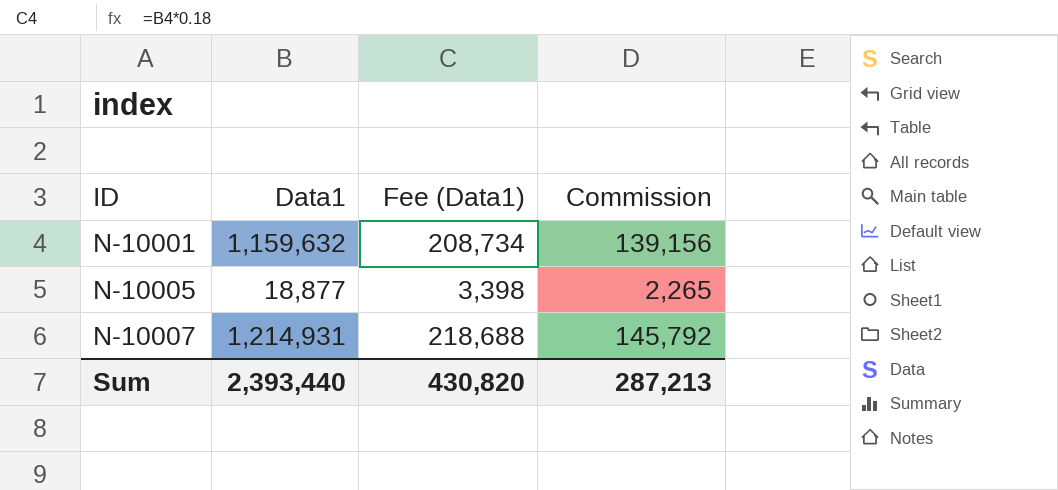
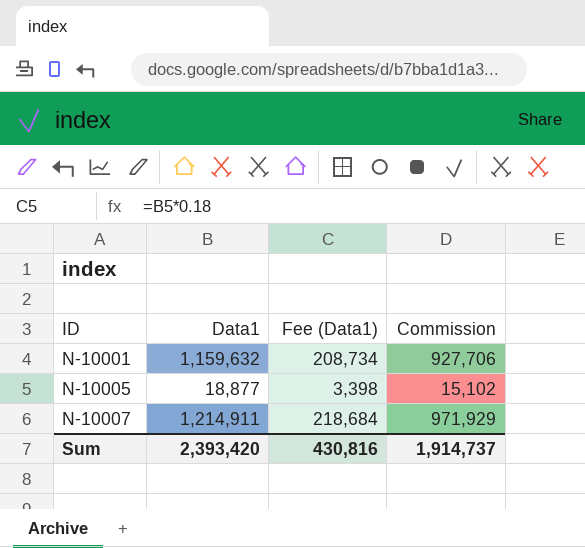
column Commission | formula: [Data1] * 0.12 -> [Data1] * 0.8
N-10007 | Data1: 1,214,931 -> 1,214,911
N-10007 | Fee (Data1): 218,688 -> 218,684
Sum | Data1: 2,393,440 -> 2,393,420
Sum | Fee (Data1): 430,820 -> 430,816
Sum | Commission: 287,213 -> 1,914,737

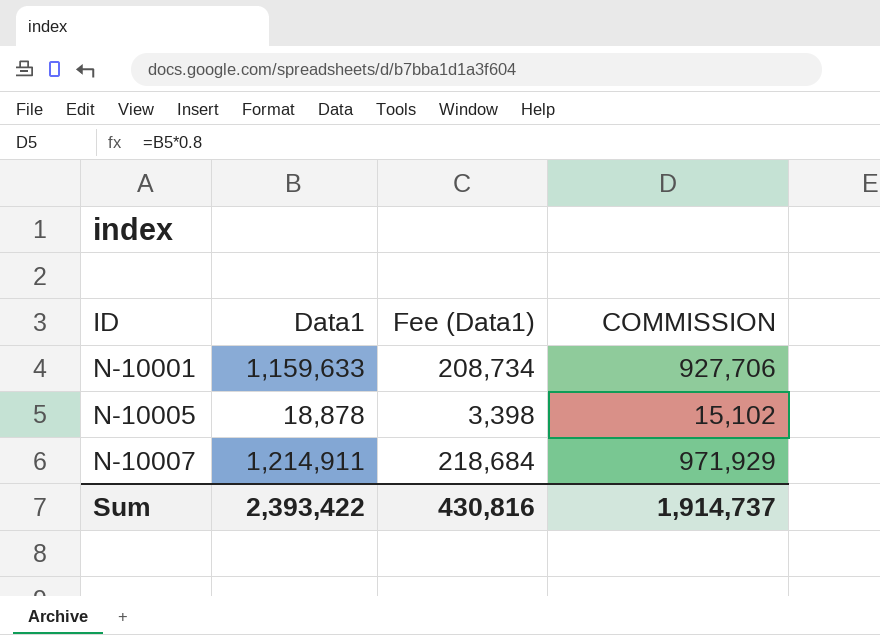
column name: Commission -> COMMISSION
N-10001 | Data1: 1,159,632 -> 1,159,633
N-10005 | Data1: 18,877 -> 18,878
Sum | Data1: 2,393,420 -> 2,393,422

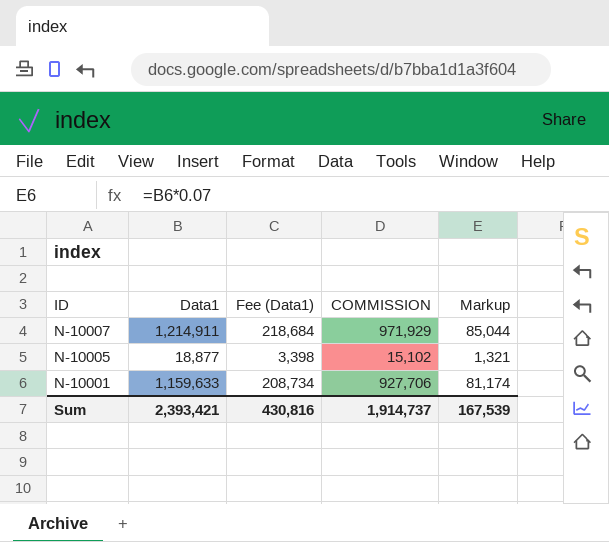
row order: ID ascending -> ID descending
column Markup | formula: none -> [Data1] * 0.07
N-10005 | Data1: 18,878 -> 18,877
Sum | Data1: 2,393,422 -> 2,393,421

